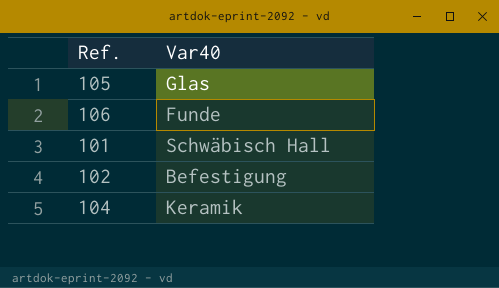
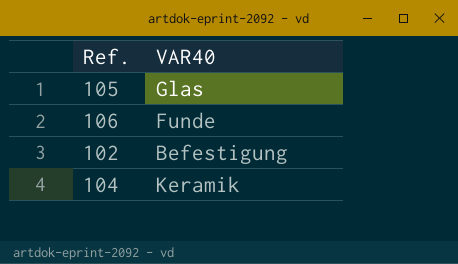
column name: Var40 -> VAR40
row 101: Schwäbisch Hall -> none

